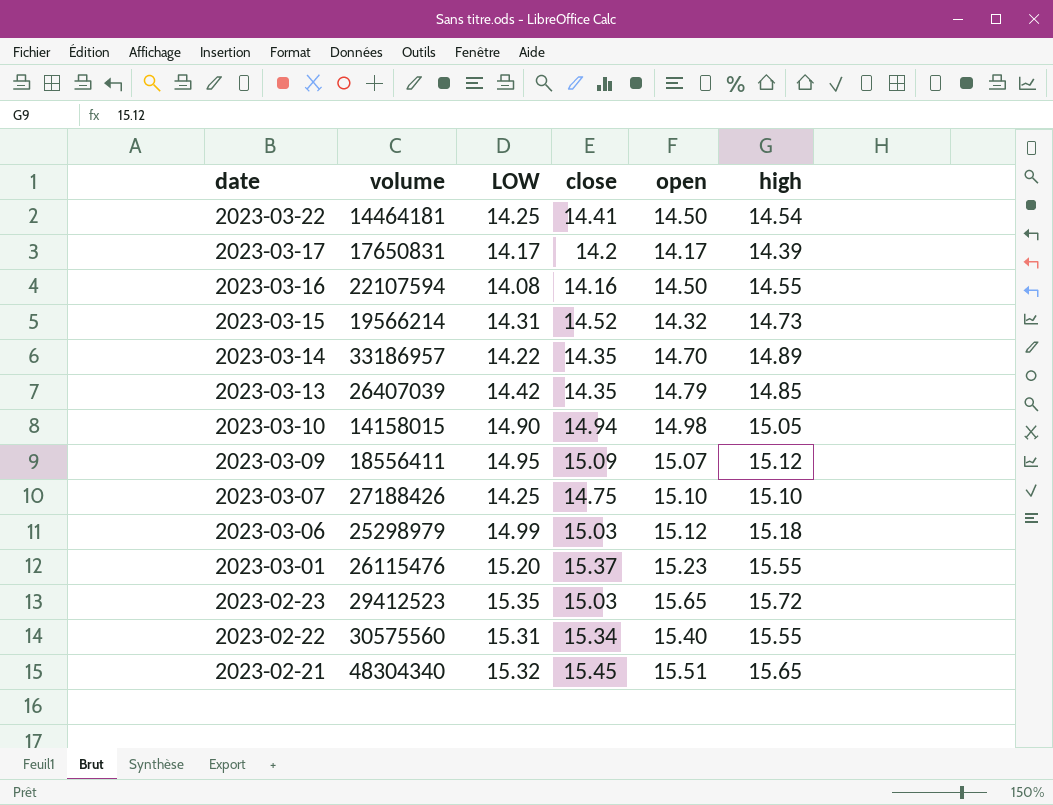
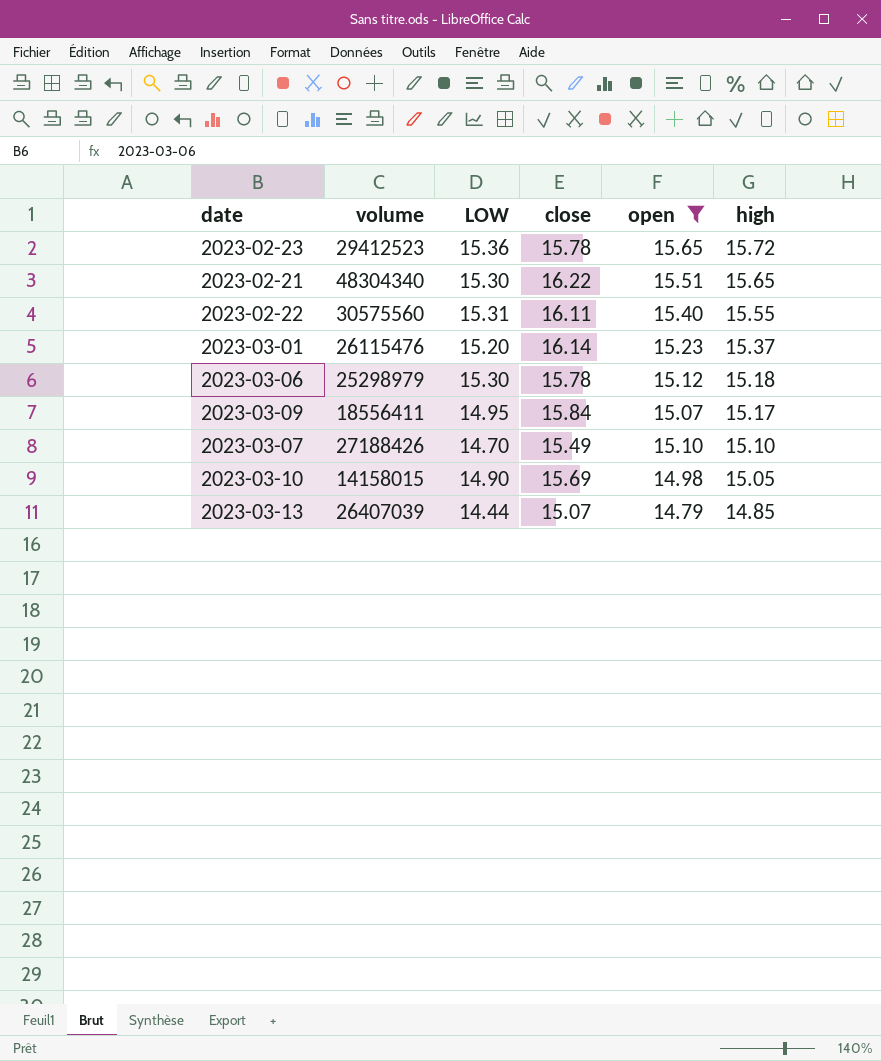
filter: none -> open >= 14.79
row order: date descending -> high descending
2023-02-23 | LOW: 15.35 -> 15.36
2023-02-23 | close: 15.03 -> 15.78
2023-02-21 | LOW: 15.32 -> 15.30
2023-02-21 | close: 15.45 -> 16.22
2023-02-22 | close: 15.34 -> 16.11
2023-03-01 | close: 15.37 -> 16.14
2023-03-01 | high: 15.55 -> 15.37
2023-03-06 | LOW: 14.99 -> 15.30
2023-03-06 | close: 15.03 -> 15.78
2023-03-09 | close: 15.09 -> 15.84
2023-03-09 | high: 15.12 -> 15.17
2023-03-07 | LOW: 14.25 -> 14.70
2023-03-07 | close: 14.75 -> 15.49
2023-03-10 | close: 14.94 -> 15.69
2023-03-13 | LOW: 14.42 -> 14.44
2023-03-13 | close: 14.35 -> 15.07

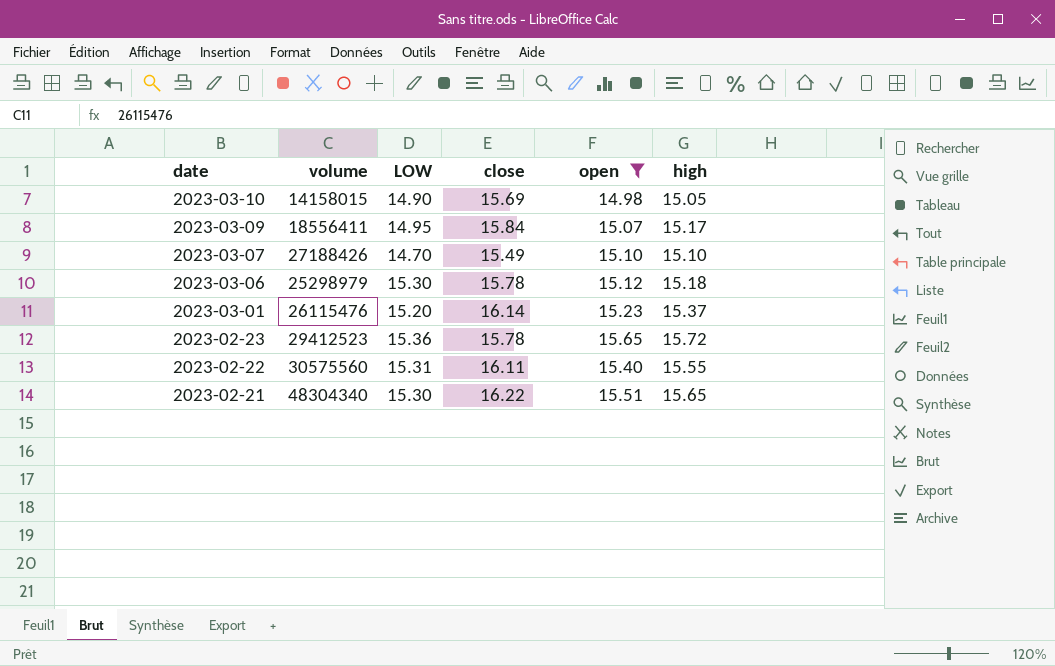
row order: high descending -> date descending
row 2023-03-13: 26407039 | 14.44 | 15.07 | 14.79 | 14.85 -> none

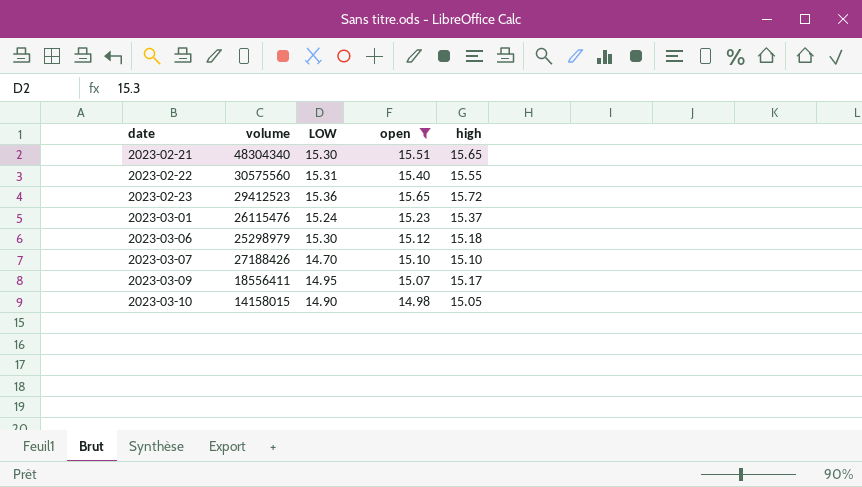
row order: date descending -> date ascending
column close | position: 4 -> none
2023-03-01 | LOW: 15.20 -> 15.24

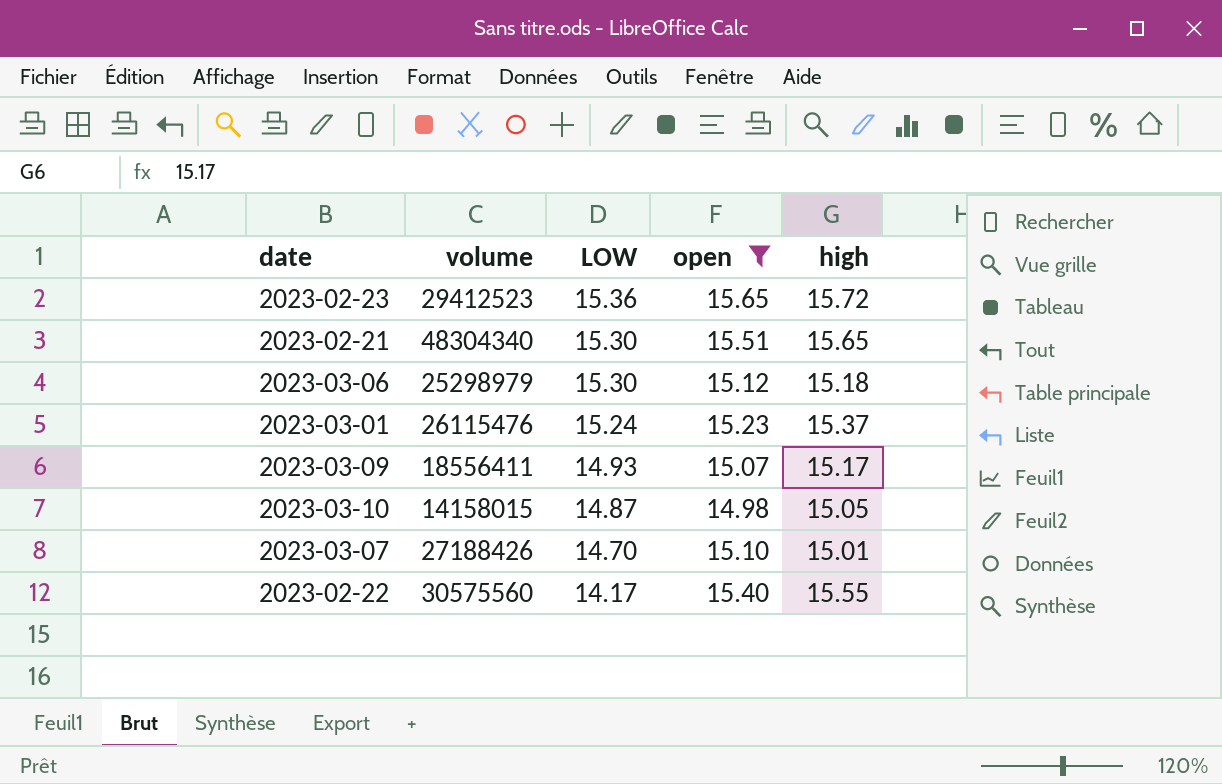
row order: date ascending -> LOW descending
2023-03-09 | LOW: 14.95 -> 14.93
2023-03-10 | LOW: 14.90 -> 14.87
2023-03-07 | high: 15.10 -> 15.01
2023-02-22 | LOW: 15.31 -> 14.17

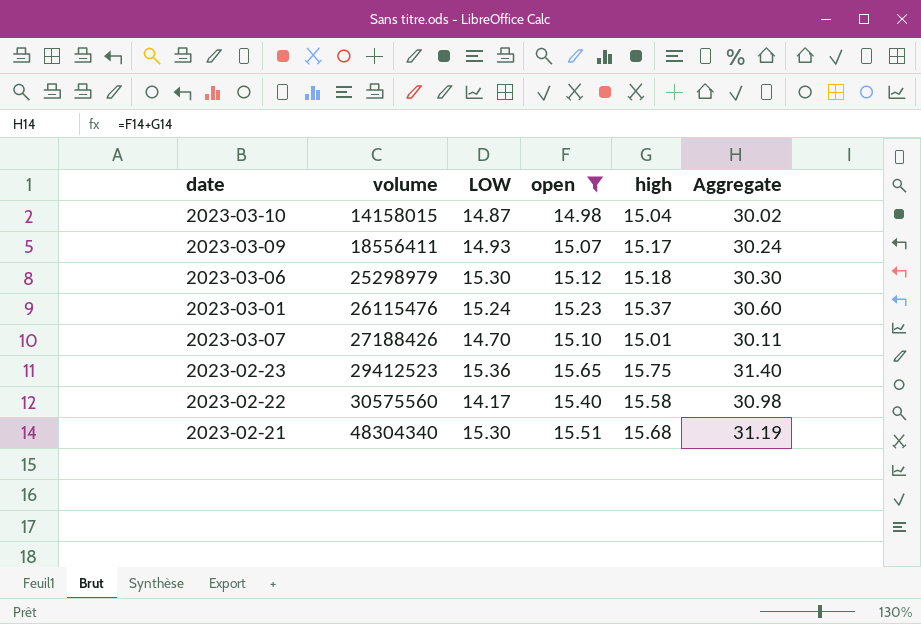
row order: LOW descending -> volume ascending
column Aggregate | formula: none -> [open] + [high]
2023-03-10 | high: 15.05 -> 15.04
2023-02-23 | high: 15.72 -> 15.75
2023-02-22 | high: 15.55 -> 15.58
2023-02-21 | high: 15.65 -> 15.68

